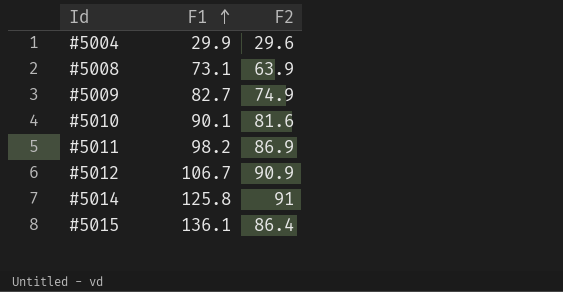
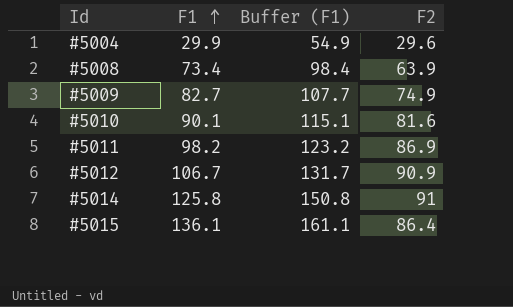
column Buffer (F1) | formula: none -> [F1] + 25
#5008 | F1: 73.1 -> 73.4

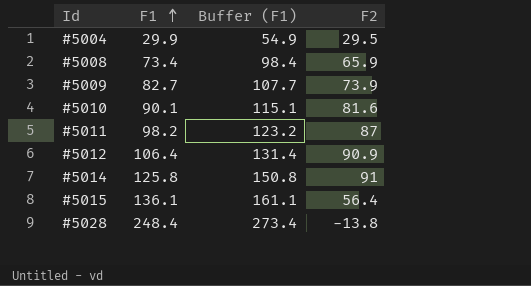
#5004 | F2: 29.6 -> 29.5
#5008 | F2: 63.9 -> 65.9
#5009 | F2: 74.9 -> 73.9
#5011 | F2: 86.9 -> 87
#5012 | F1: 106.7 -> 106.4
#5012 | Buffer (F1): 131.7 -> 131.4
#5015 | F2: 86.4 -> 56.4
row #5028: none -> 248.4 | 273.4 | -13.8

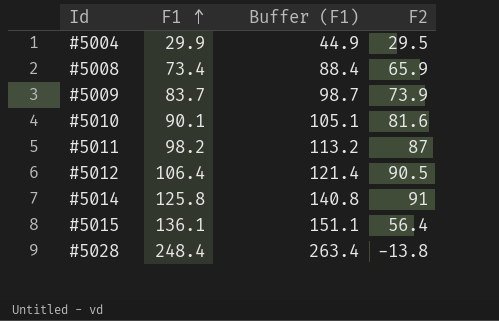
column Buffer (F1) | formula: [F1] + 25 -> [F1] + 15
#5009 | F1: 82.7 -> 83.7
#5012 | F2: 90.9 -> 90.5

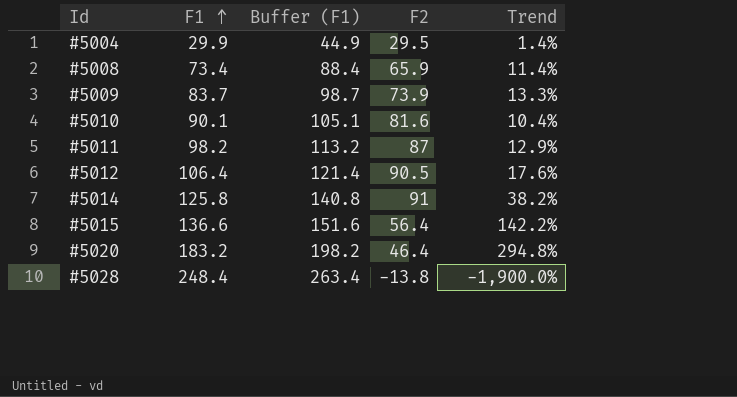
column Trend | formula: none -> ([F1] - [F2]) / [F2]
#5015 | F1: 136.1 -> 136.6
#5015 | Buffer (F1): 151.1 -> 151.6
row #5020: none -> 183.2 | 198.2 | 46.4 | 294.8%

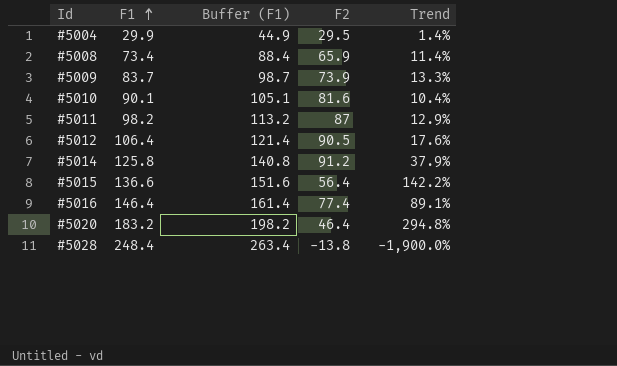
#5014 | F2: 91 -> 91.2
#5014 | Trend: 38.2% -> 37.9%
row #5016: none -> 146.4 | 161.4 | 77.4 | 89.1%

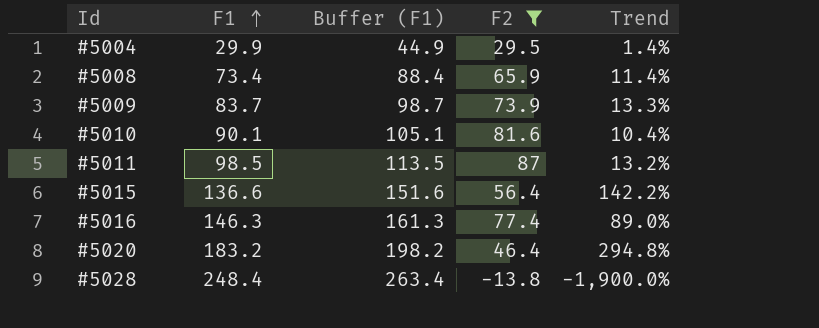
filter: none -> F2 <= 87
#5011 | F1: 98.2 -> 98.5
#5011 | Buffer (F1): 113.2 -> 113.5
#5011 | Trend: 12.9% -> 13.2%
#5016 | F1: 146.4 -> 146.3
#5016 | Buffer (F1): 161.4 -> 161.3
#5016 | Trend: 89.1% -> 89.0%

